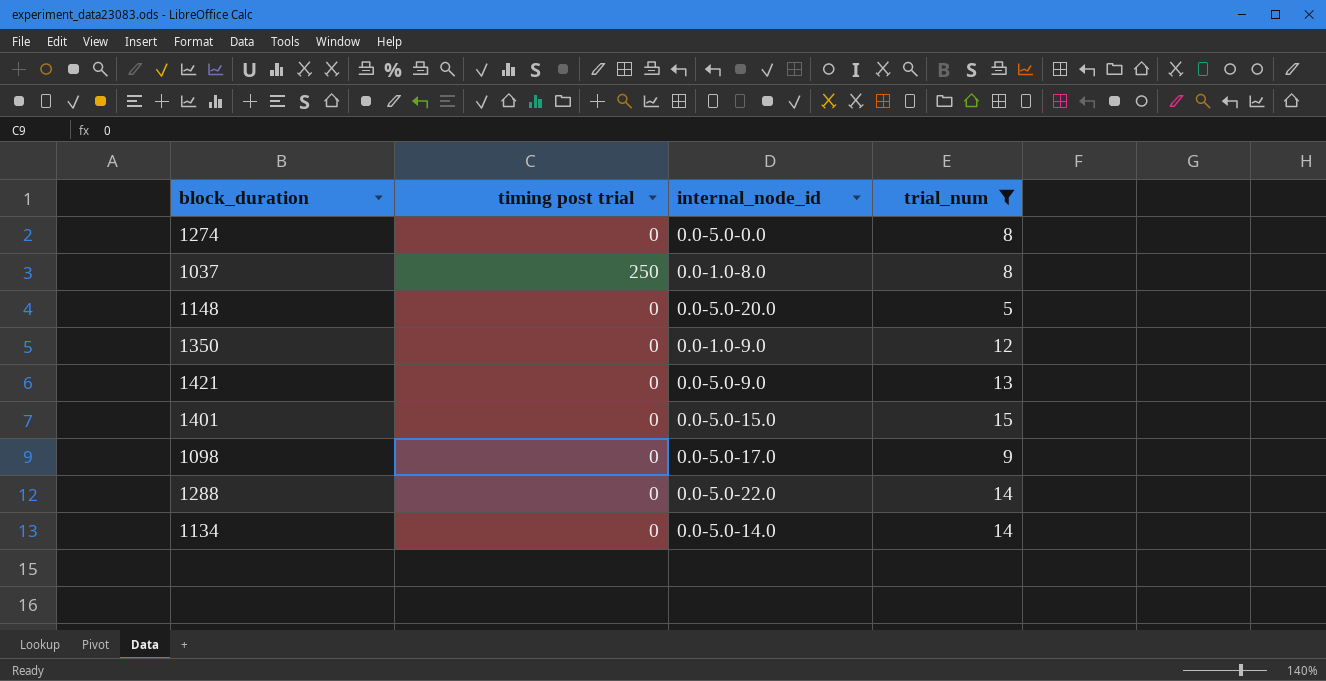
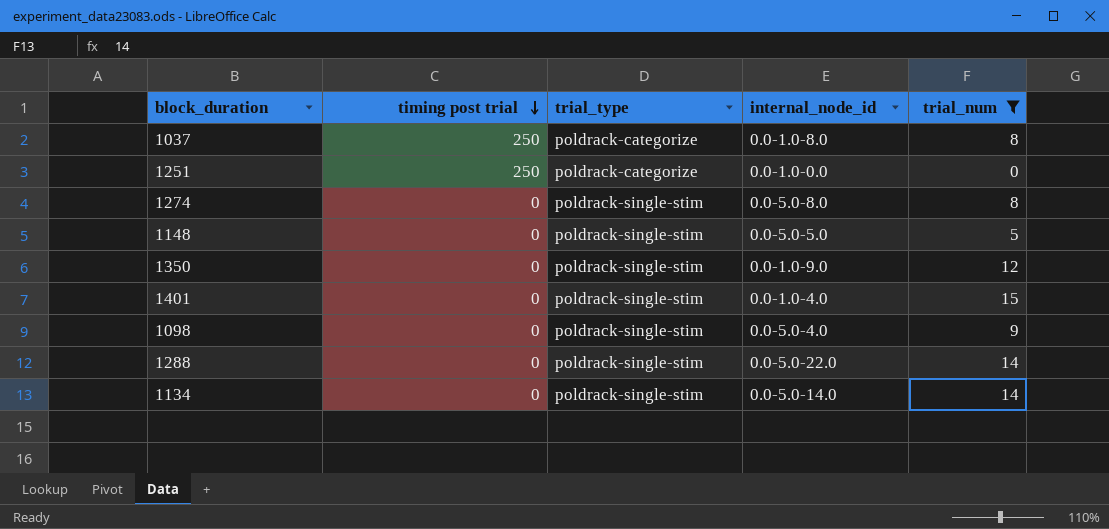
row order: none -> timing post trial descending
column trial_type | position: none -> 3
row 1421: 0 | 0.0-5.0-9.0 | 13 -> none
row 1251: none -> 250 | poldrack-categorize | 0.0-1.0-0.0 | 0
1274 | internal_node_id: 0.0-5.0-0.0 -> 0.0-5.0-8.0
1148 | internal_node_id: 0.0-5.0-20.0 -> 0.0-5.0-5.0
1401 | internal_node_id: 0.0-5.0-15.0 -> 0.0-1.0-4.0
1098 | internal_node_id: 0.0-5.0-17.0 -> 0.0-5.0-4.0

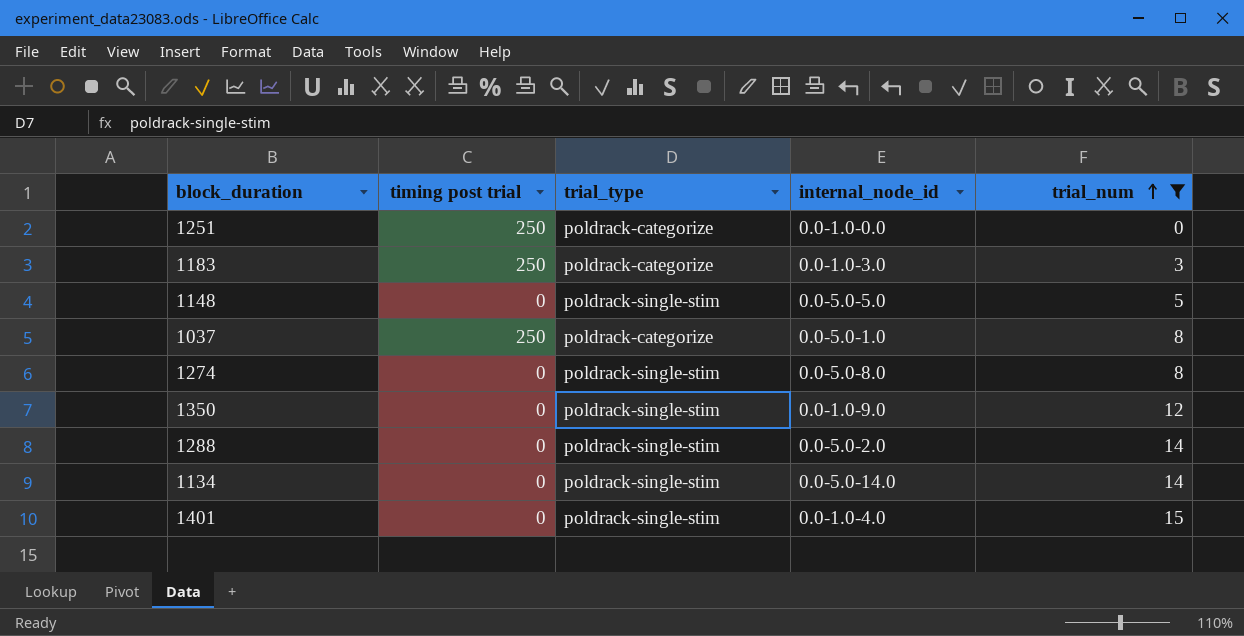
row order: timing post trial descending -> trial_num ascending
row 1098: 0 | poldrack-single-stim | 0.0-5.0-4.0 | 9 -> none
row 1183: none -> 250 | poldrack-categorize | 0.0-1.0-3.0 | 3
1037 | internal_node_id: 0.0-1.0-8.0 -> 0.0-5.0-1.0
1288 | internal_node_id: 0.0-5.0-22.0 -> 0.0-5.0-2.0

